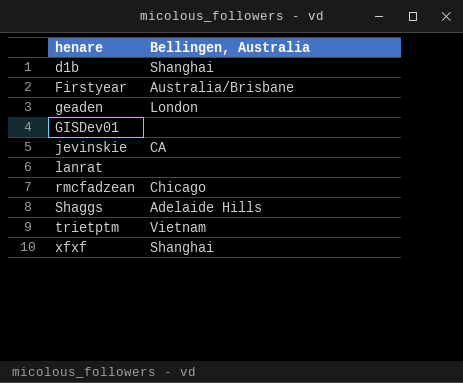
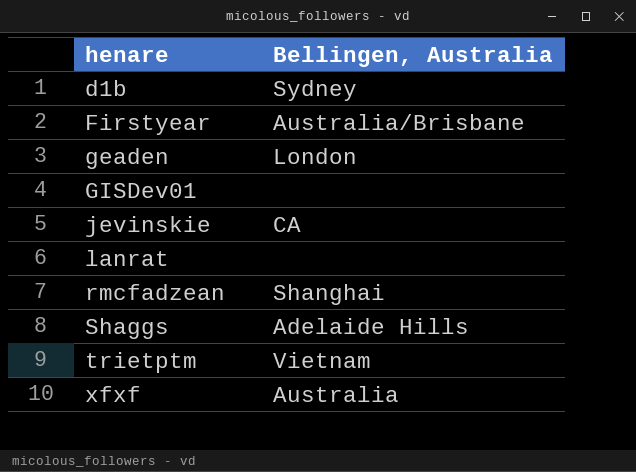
d1b | Bellingen, Australia: Shanghai -> Sydney
rmcfadzean | Bellingen, Australia: Chicago -> Shanghai
xfxf | Bellingen, Australia: Shanghai -> Australia

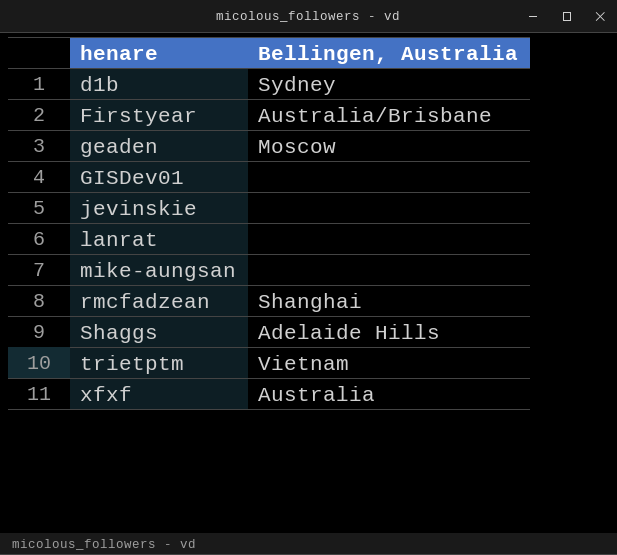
geaden | Bellingen, Australia: London -> Moscow
jevinskie | Bellingen, Australia: CA -> none
row mike-aungsan: none -> none

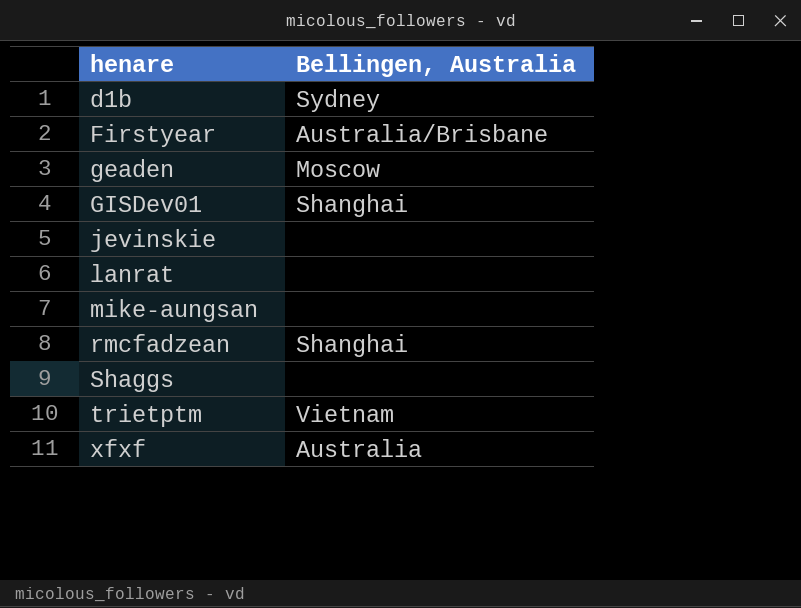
GISDev01 | Bellingen, Australia: none -> Shanghai
Shaggs | Bellingen, Australia: Adelaide Hills -> none

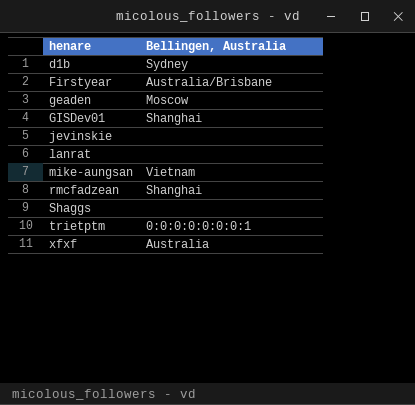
mike-aungsan | Bellingen, Australia: none -> Vietnam
trietptm | Bellingen, Australia: Vietnam -> 0:0:0:0:0:0:0:1

